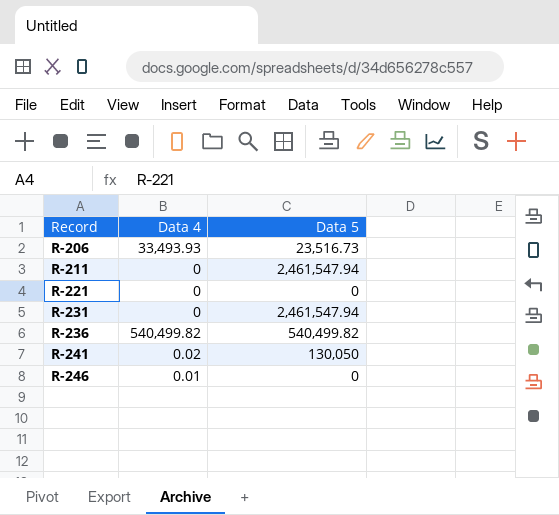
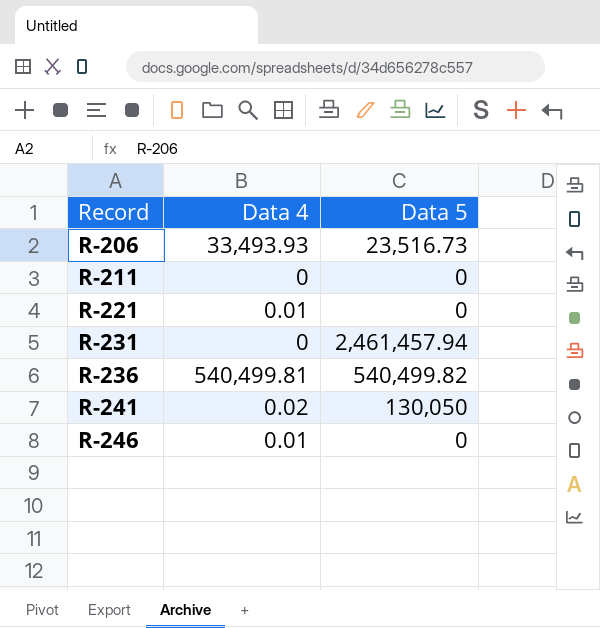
R-211 | Data 5: 2,461,547.94 -> 0
R-221 | Data 4: 0 -> 0.01
R-231 | Data 5: 2,461,547.94 -> 2,461,457.94
R-236 | Data 4: 540,499.82 -> 540,499.81

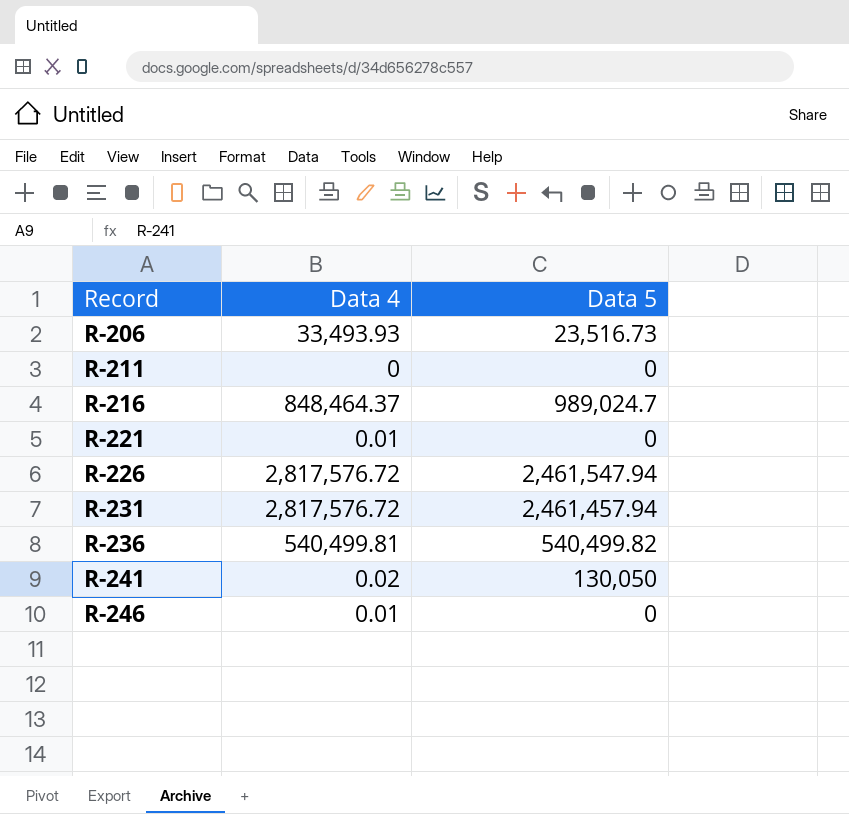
row R-216: none -> 848,464.37 | 989,024.7
row R-226: none -> 2,817,576.72 | 2,461,547.94
R-231 | Data 4: 0 -> 2,817,576.72

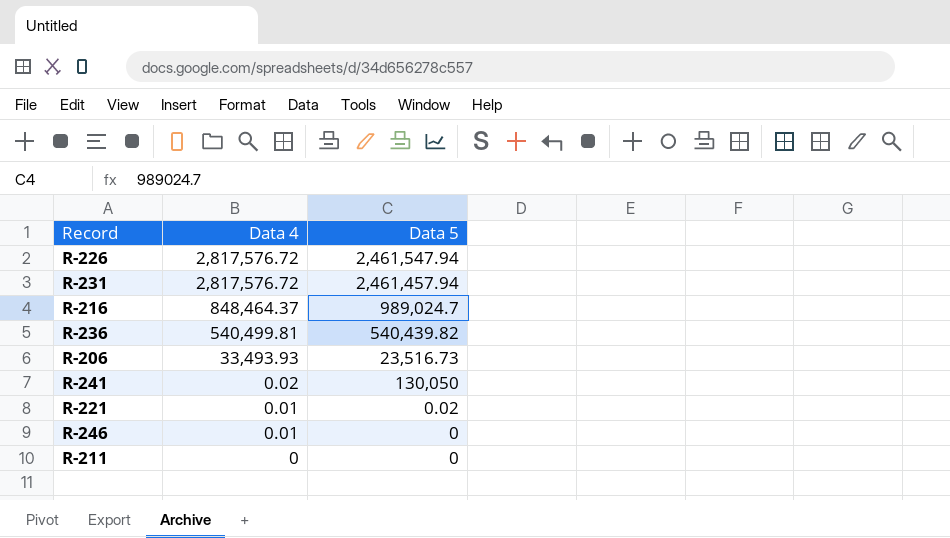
row order: Record ascending -> Data 4 descending
R-236 | Data 5: 540,499.82 -> 540,439.82
R-221 | Data 5: 0 -> 0.02

